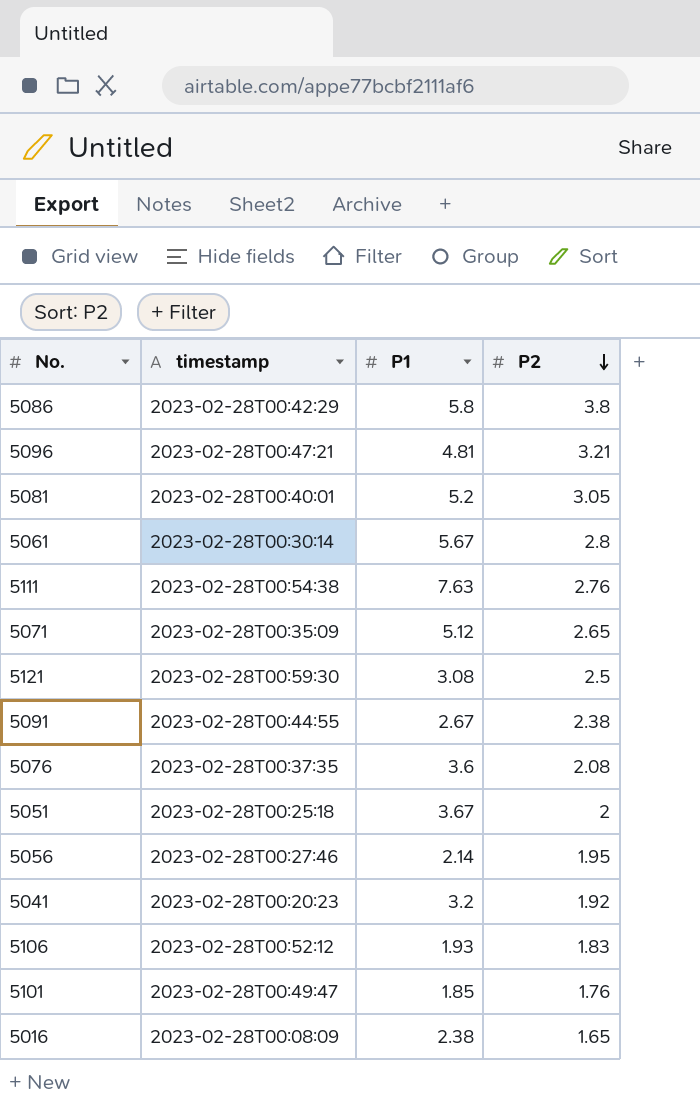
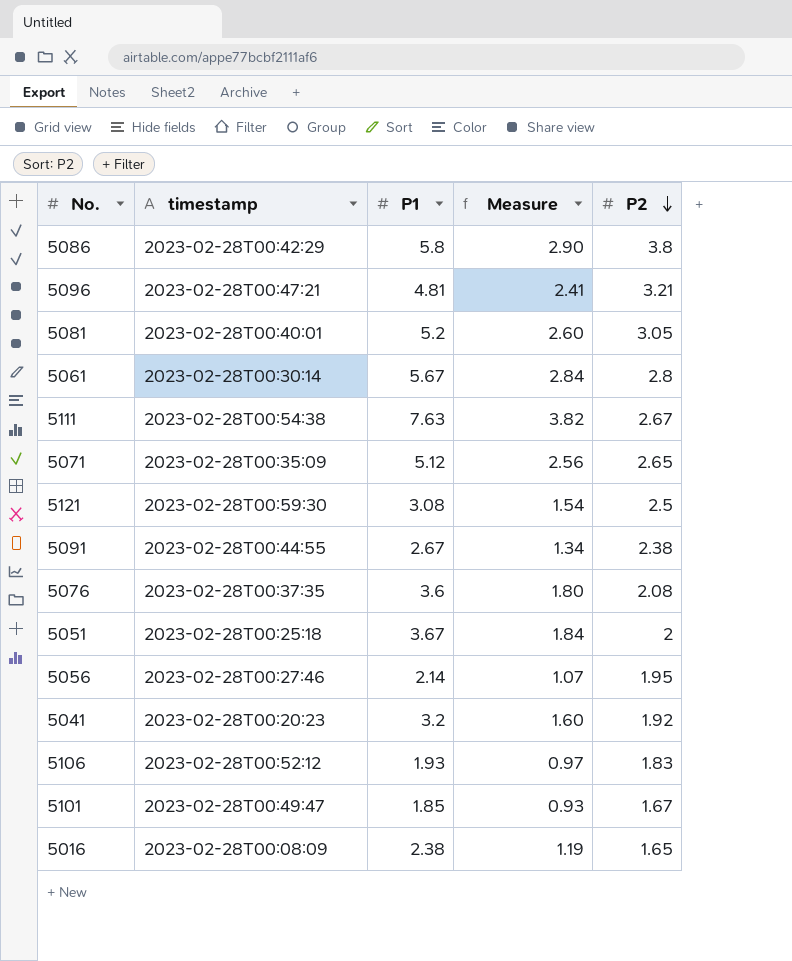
column Measure | formula: none -> [P1] * 0.5
5111 | P2: 2.76 -> 2.67
5101 | P2: 1.76 -> 1.67

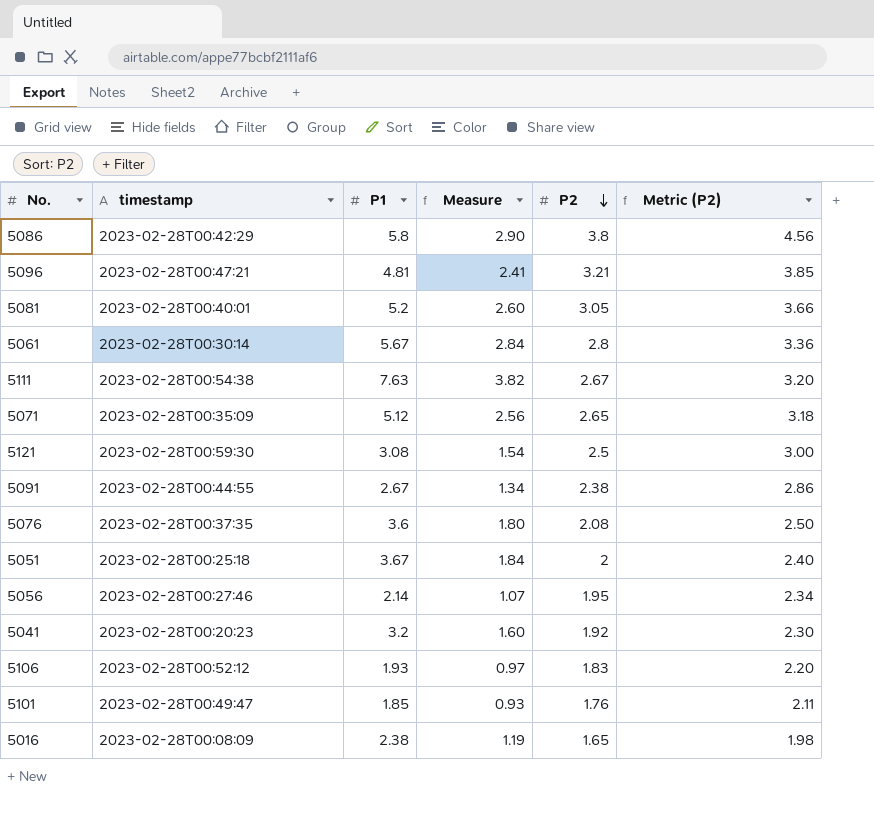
column Metric (P2) | formula: none -> [P2] * 1.2
5101 | P2: 1.67 -> 1.76

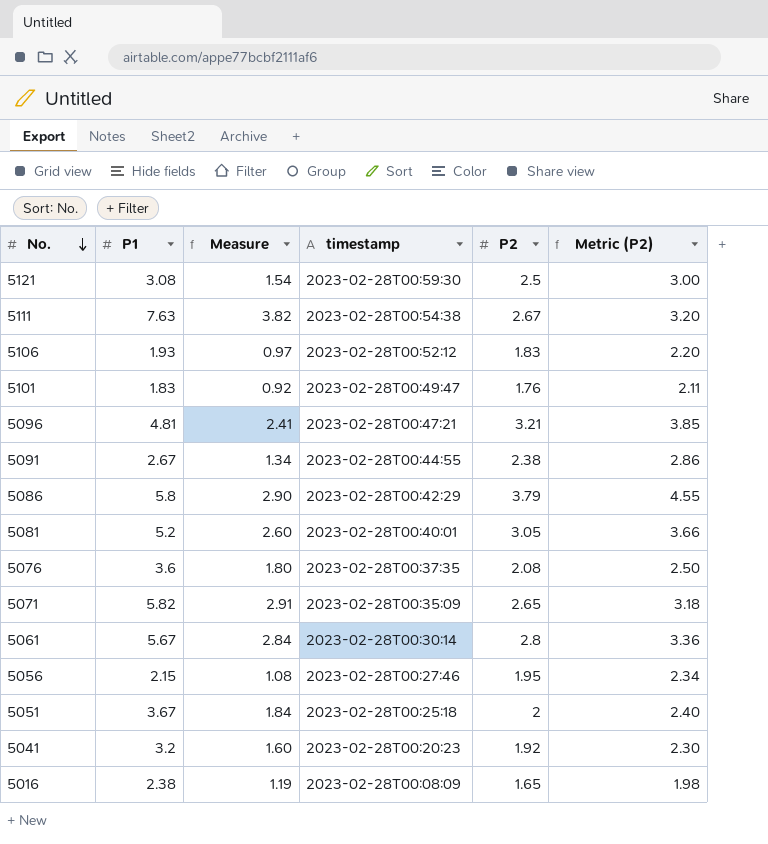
row order: P2 descending -> No. descending
column timestamp | position: 2 -> 4
5101 | P1: 1.85 -> 1.83
5101 | Measure: 0.93 -> 0.92
5086 | P2: 3.8 -> 3.79
5086 | Metric (P2): 4.56 -> 4.55
5071 | P1: 5.12 -> 5.82
5071 | Measure: 2.56 -> 2.91
5056 | P1: 2.14 -> 2.15
5056 | Measure: 1.07 -> 1.08

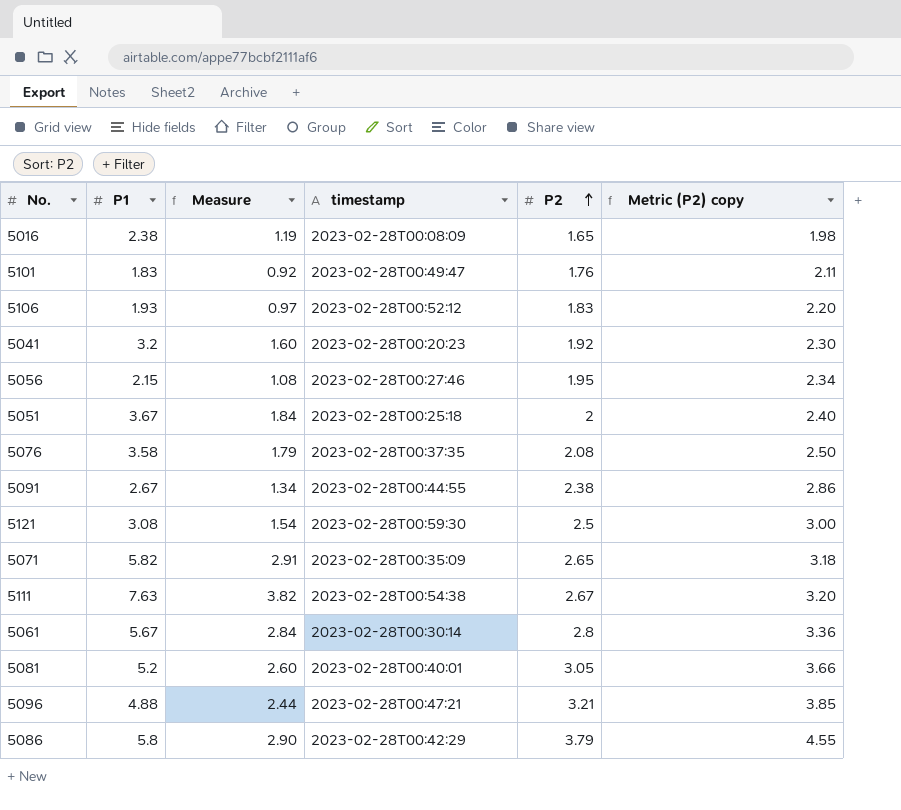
row order: No. descending -> P2 ascending
column name: Metric (P2) -> Metric (P2) copy
5076 | P1: 3.6 -> 3.58
5076 | Measure: 1.80 -> 1.79
5096 | P1: 4.81 -> 4.88
5096 | Measure: 2.41 -> 2.44

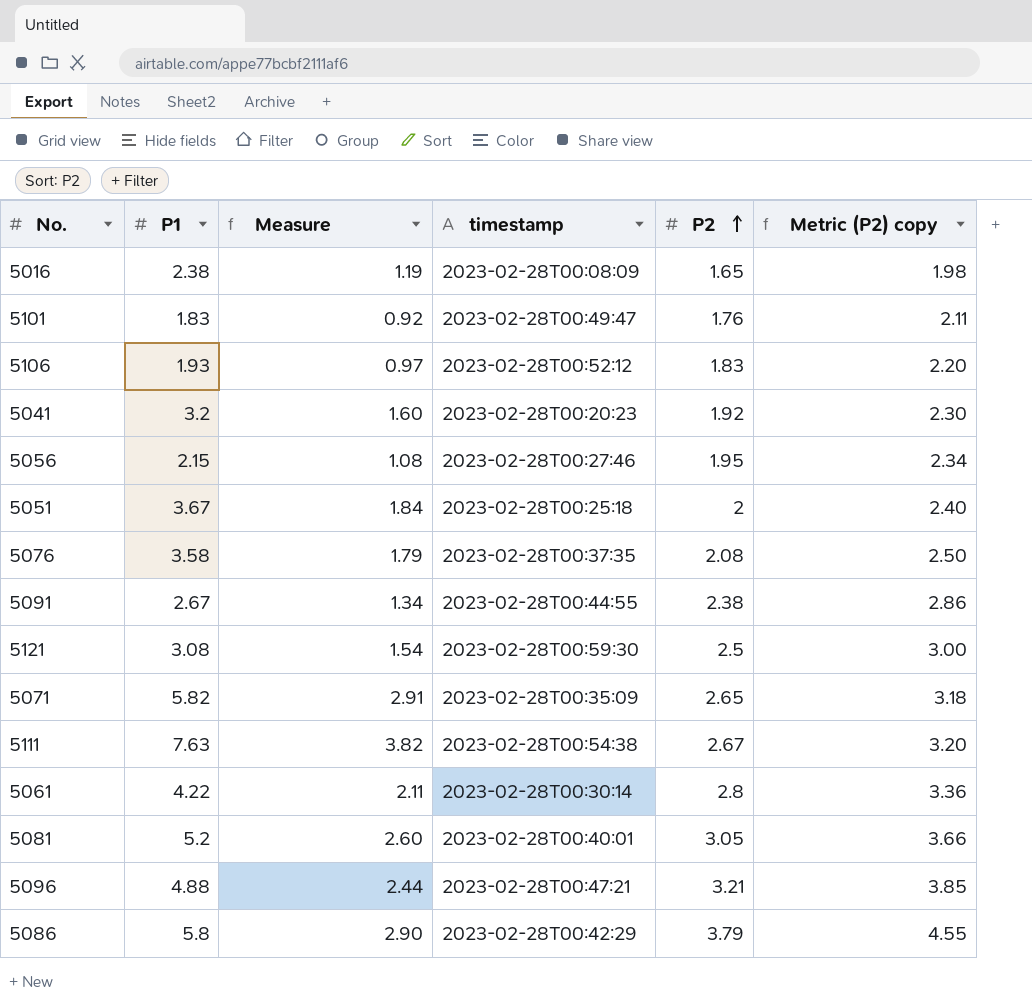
5061 | P1: 5.67 -> 4.22
5061 | Measure: 2.84 -> 2.11

